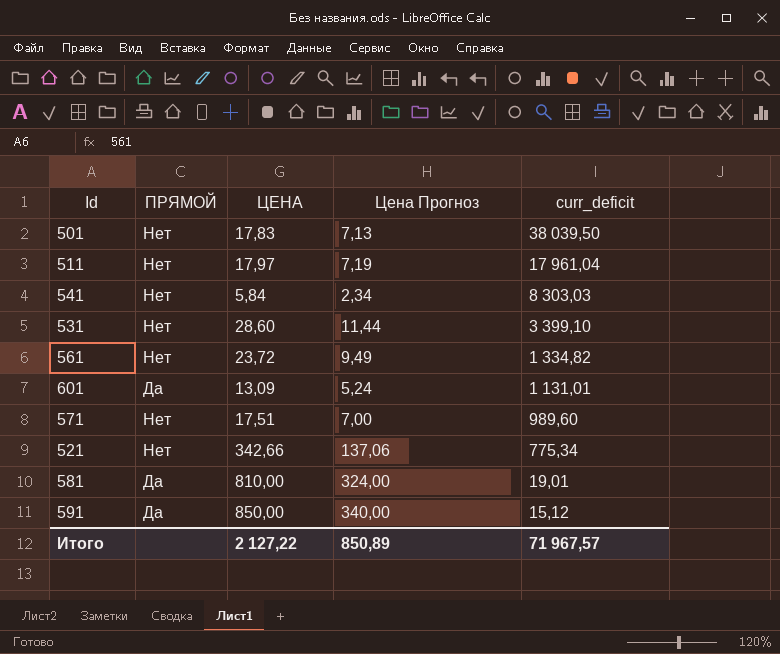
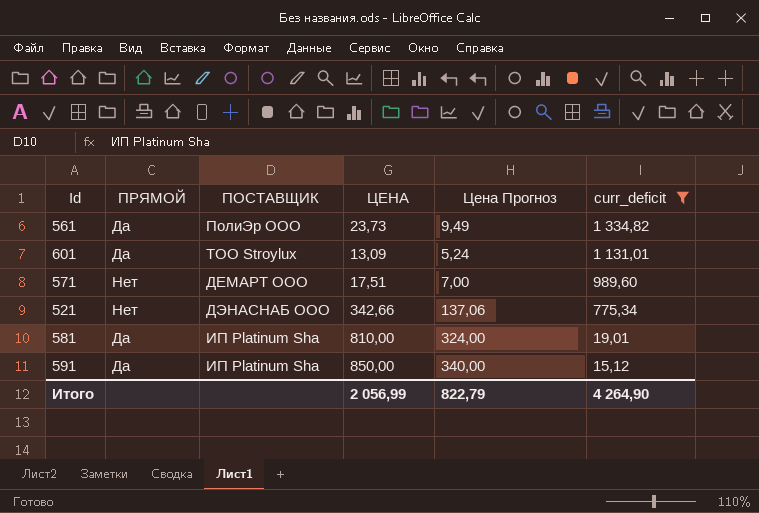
filter: none -> curr_deficit <= 1 334,82
column ПОСТАВЩИК | position: none -> 3
561 | ПРЯМОЙ: Нет -> Да
561 | ЦЕНА: 23,72 -> 23,73
Итого | ЦЕНА: 2 127,22 -> 2 056,99
Итого | Цена Прогноз: 850,89 -> 822,79
Итого | curr_deficit: 71 967,57 -> 4 264,90

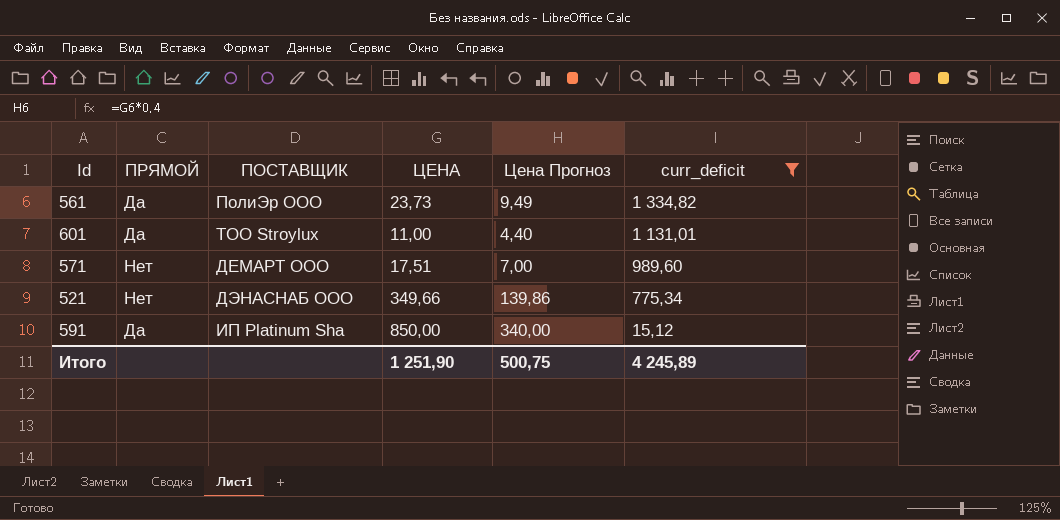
row 581: Да | ИП Platinum Sha | 810,00 | 324,00 | 19,01 -> none
601 | ЦЕНА: 13,09 -> 11,00
601 | Цена Прогноз: 5,24 -> 4,40
521 | ЦЕНА: 342,66 -> 349,66
521 | Цена Прогноз: 137,06 -> 139,86
Итого | ЦЕНА: 2 056,99 -> 1 251,90
Итого | Цена Прогноз: 822,79 -> 500,75
Итого | curr_deficit: 4 264,90 -> 4 245,89

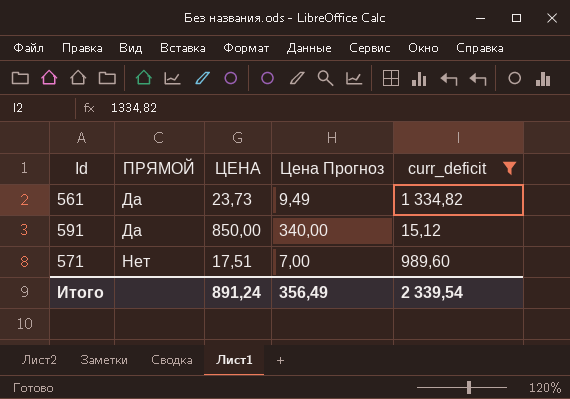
row order: curr_deficit descending -> ПРЯМОЙ ascending
column ПОСТАВЩИК | position: 3 -> none
row 601: Да | ТОО Stroylux | 11,00 | 4,40 | 1 131,01 -> none
row 521: Нет | ДЭНАСНАБ ООО | 349,66 | 139,86 | 775,34 -> none
Итого | ЦЕНА: 1 251,90 -> 891,24
Итого | Цена Прогноз: 500,75 -> 356,49
Итого | curr_deficit: 4 245,89 -> 2 339,54

